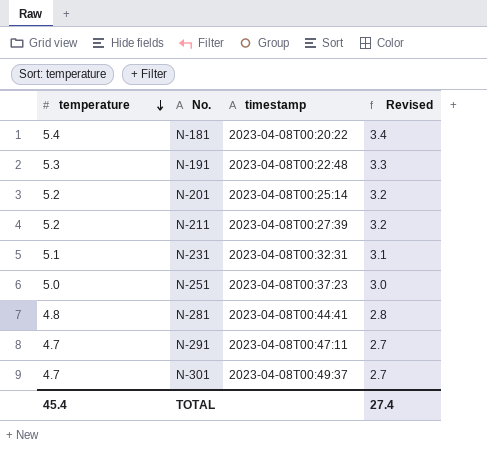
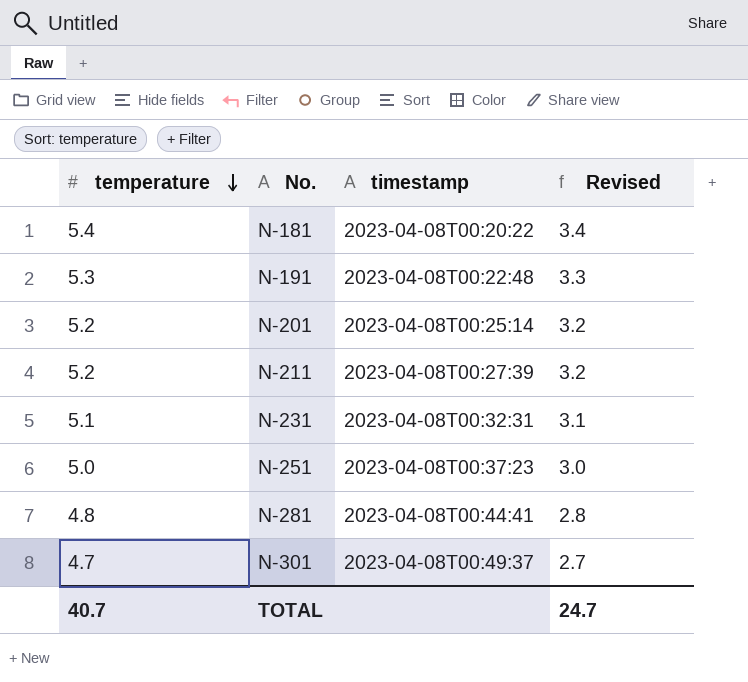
row N-291: 4.7 | 2023-04-08T00:47:11 | 2.7 -> none
TOTAL | temperature: 45.4 -> 40.7
TOTAL | Revised: 27.4 -> 24.7

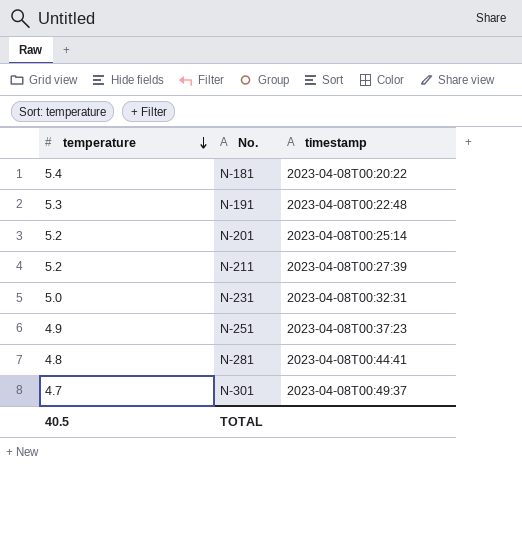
column Revised | formula: [temperature] - 2 -> none
N-231 | temperature: 5.1 -> 5.0
N-251 | temperature: 5.0 -> 4.9
TOTAL | temperature: 40.7 -> 40.5

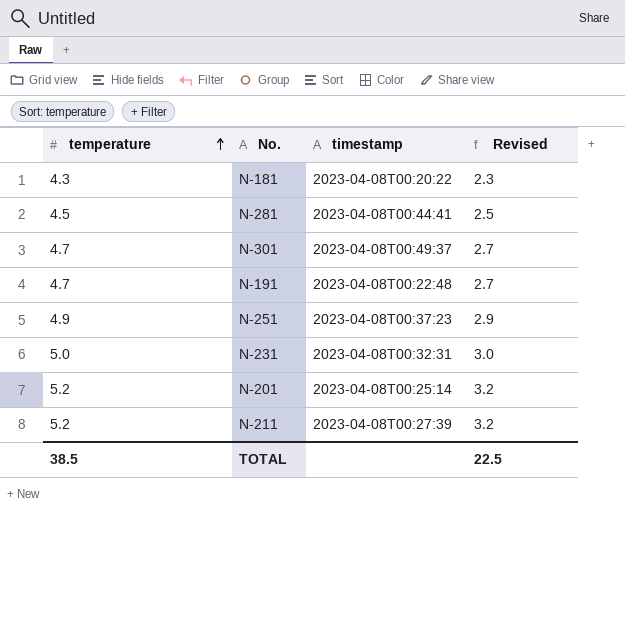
row order: temperature descending -> temperature ascending
column Revised | formula: none -> [temperature] - 2
N-181 | temperature: 5.4 -> 4.3
N-281 | temperature: 4.8 -> 4.5
N-191 | temperature: 5.3 -> 4.7
TOTAL | temperature: 40.5 -> 38.5

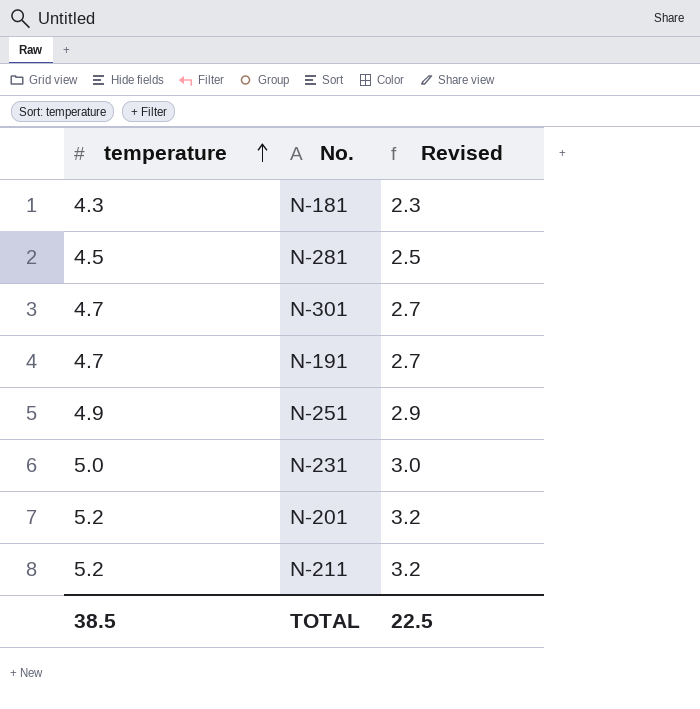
column timestamp | position: 3 -> none

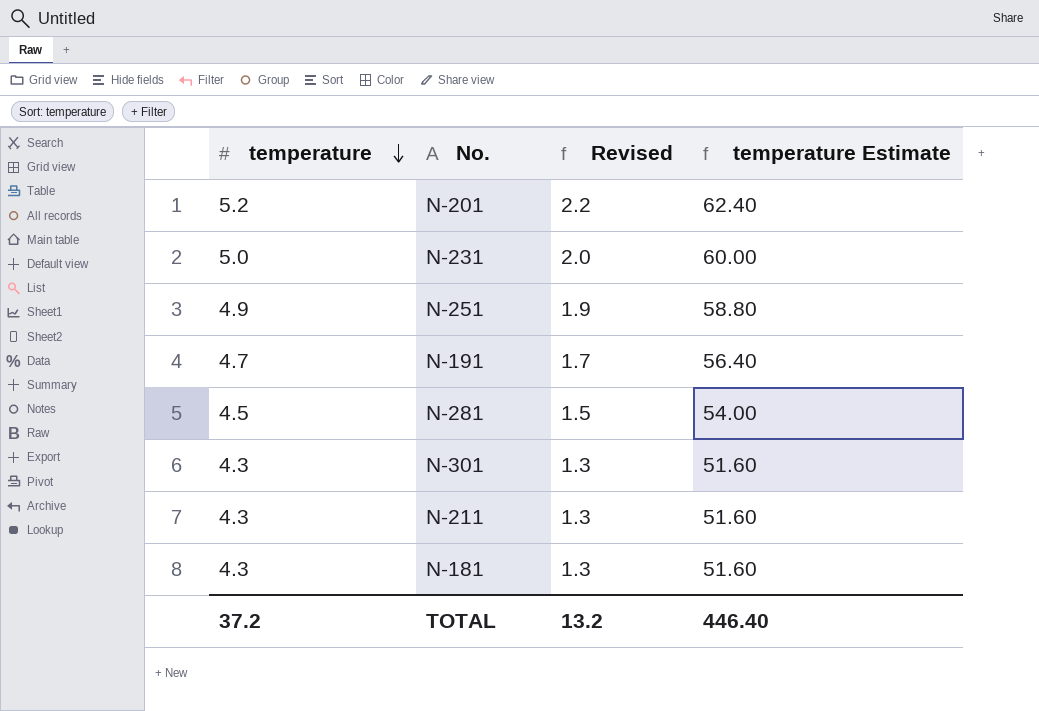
row order: temperature ascending -> temperature descending
column Revised | formula: [temperature] - 2 -> [temperature] - 3
column temperature Estimate | formula: none -> [temperature] * 12
N-301 | temperature: 4.7 -> 4.3
N-211 | temperature: 5.2 -> 4.3
TOTAL | temperature: 38.5 -> 37.2
TOTAL | Revised: 22.5 -> 13.2

